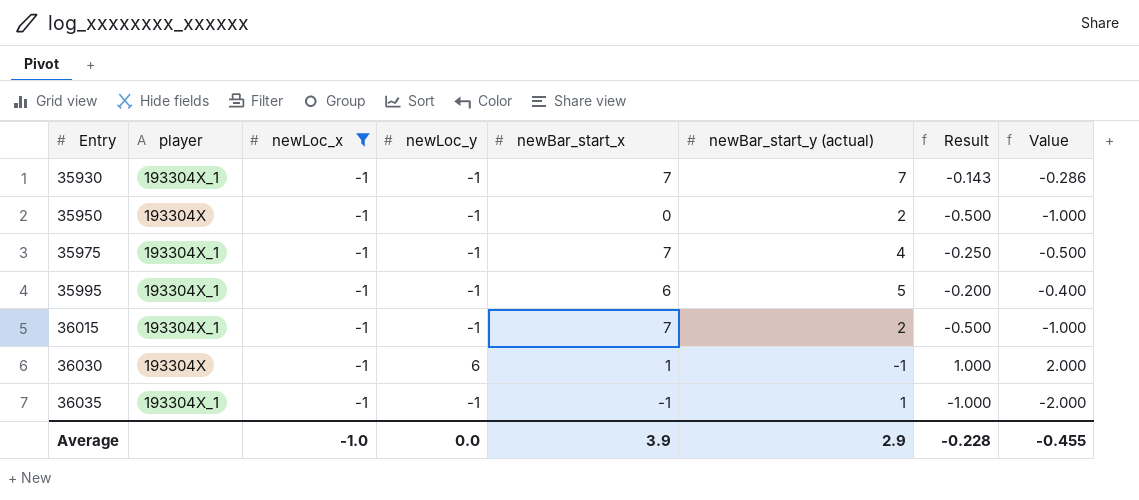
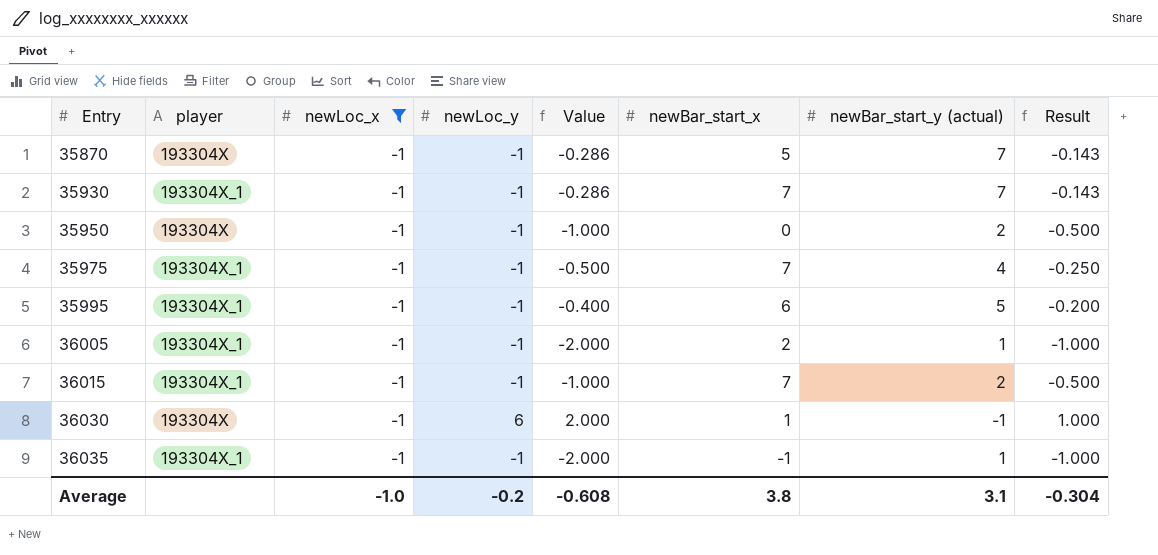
column Value | position: 8 -> 5
row 35870: none -> 193304X | -1 | -1 | -0.286 | 5 | 7 | -0.143
row 36005: none -> 193304X_1 | -1 | -1 | -2.000 | 2 | 1 | -1.000
Average | newLoc_y: 0.0 -> -0.2
Average | Value: -0.455 -> -0.608
Average | newBar_start_x: 3.9 -> 3.8
Average | newBar_start_y (actual): 2.9 -> 3.1
Average | Result: -0.228 -> -0.304

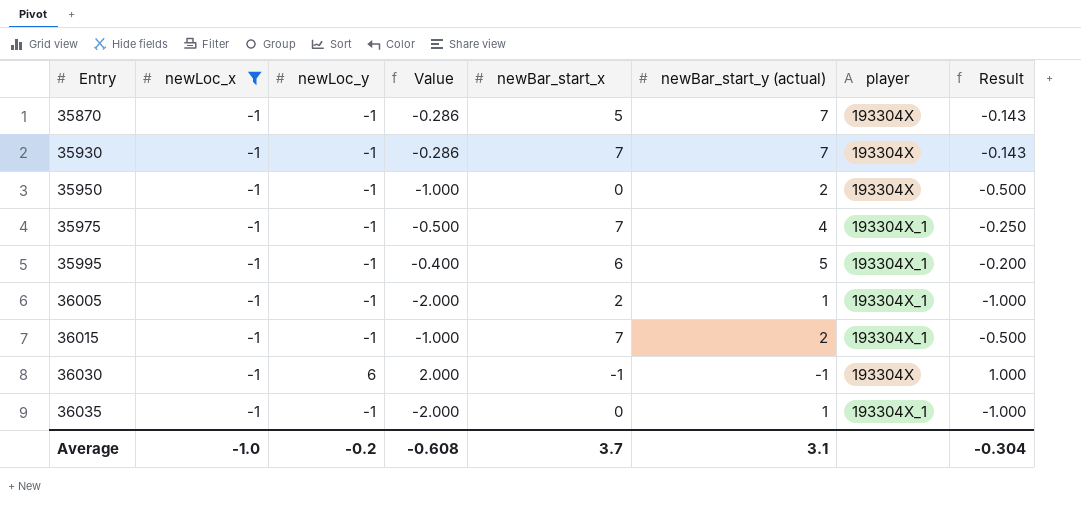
column player | position: 2 -> 7
35930 | player: 193304X_1 -> 193304X
36030 | newBar_start_x: 1 -> -1
36035 | newBar_start_x: -1 -> 0
Average | newBar_start_x: 3.8 -> 3.7

